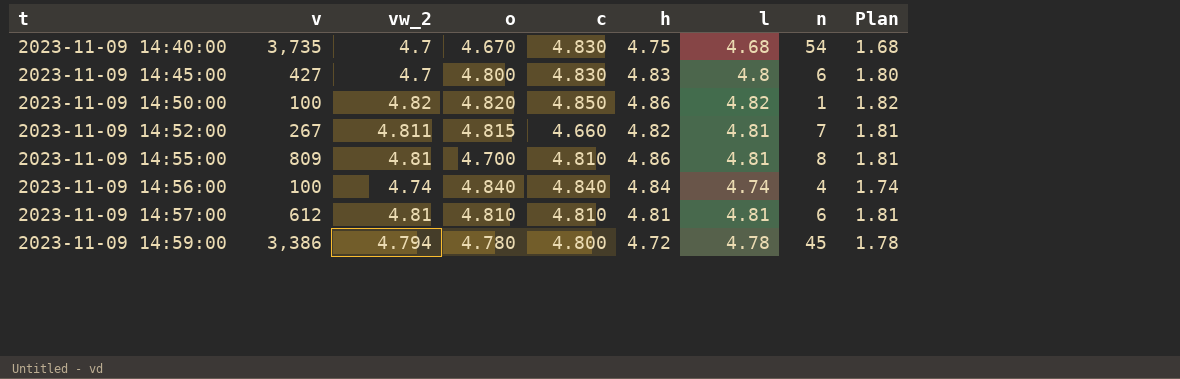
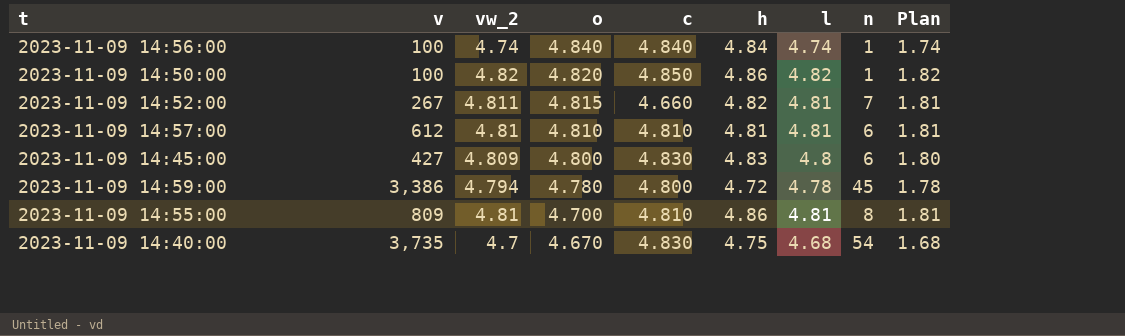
row order: t ascending -> o descending
2023-11-09 14:56:00 | n: 4 -> 1
2023-11-09 14:45:00 | vw_2: 4.7 -> 4.809

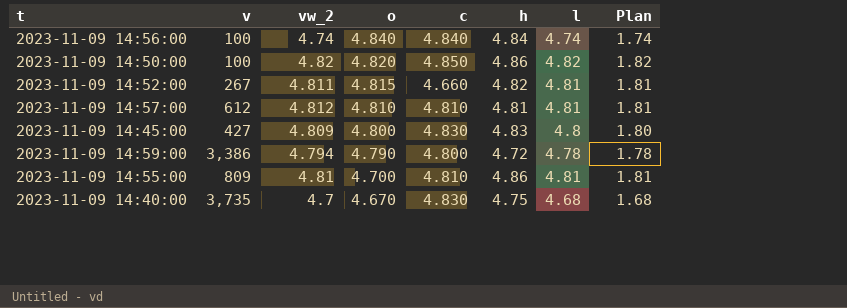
column n | position: 8 -> none
2023-11-09 14:57:00 | vw_2: 4.81 -> 4.812
2023-11-09 14:59:00 | o: 4.780 -> 4.790

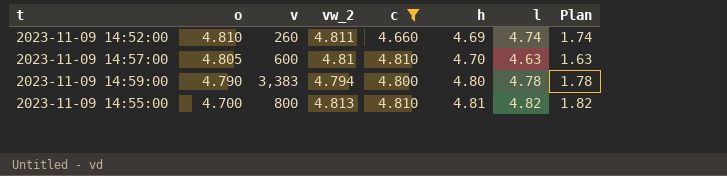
filter: none -> c <= 4.810
column o | position: 4 -> 2
2023-11-09 14:52:00 | o: 4.815 -> 4.810
2023-11-09 14:52:00 | v: 267 -> 260
2023-11-09 14:52:00 | h: 4.82 -> 4.69
2023-11-09 14:52:00 | l: 4.81 -> 4.74
2023-11-09 14:52:00 | Plan: 1.81 -> 1.74
2023-11-09 14:57:00 | o: 4.810 -> 4.805
2023-11-09 14:57:00 | v: 612 -> 600
2023-11-09 14:57:00 | vw_2: 4.812 -> 4.81
2023-11-09 14:57:00 | h: 4.81 -> 4.70
2023-11-09 14:57:00 | l: 4.81 -> 4.63
2023-11-09 14:57:00 | Plan: 1.81 -> 1.63
2023-11-09 14:59:00 | v: 3,386 -> 3,383
2023-11-09 14:59:00 | h: 4.72 -> 4.80
2023-11-09 14:55:00 | v: 809 -> 800
2023-11-09 14:55:00 | vw_2: 4.81 -> 4.813
2023-11-09 14:55:00 | h: 4.86 -> 4.81
2023-11-09 14:55:00 | l: 4.81 -> 4.82
2023-11-09 14:55:00 | Plan: 1.81 -> 1.82

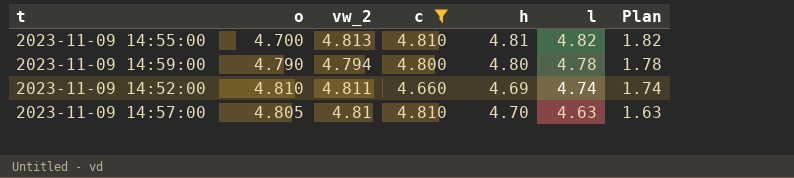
row order: o descending -> l descending
column v | position: 3 -> none

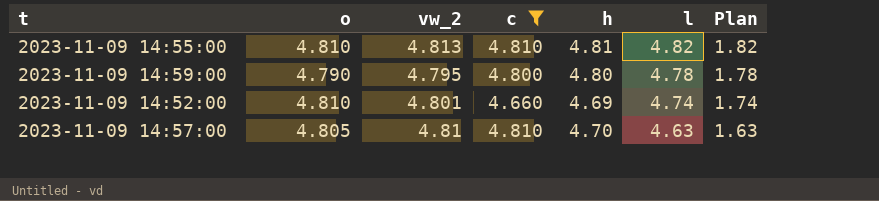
2023-11-09 14:55:00 | o: 4.700 -> 4.810
2023-11-09 14:59:00 | vw_2: 4.794 -> 4.795
2023-11-09 14:52:00 | vw_2: 4.811 -> 4.801

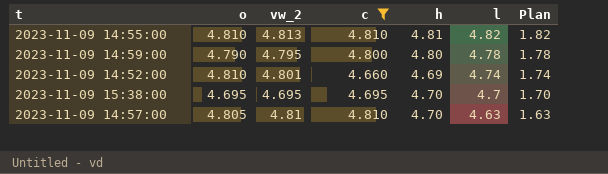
row 2023-11-09 15:38:00: none -> 4.695 | 4.695 | 4.695 | 4.70 | 4.7 | 1.70

